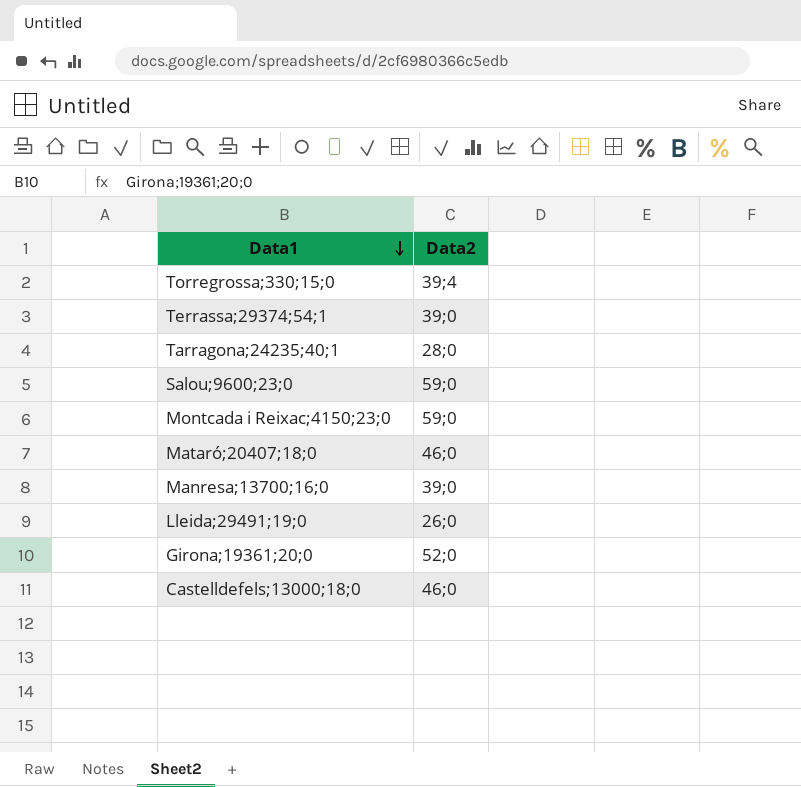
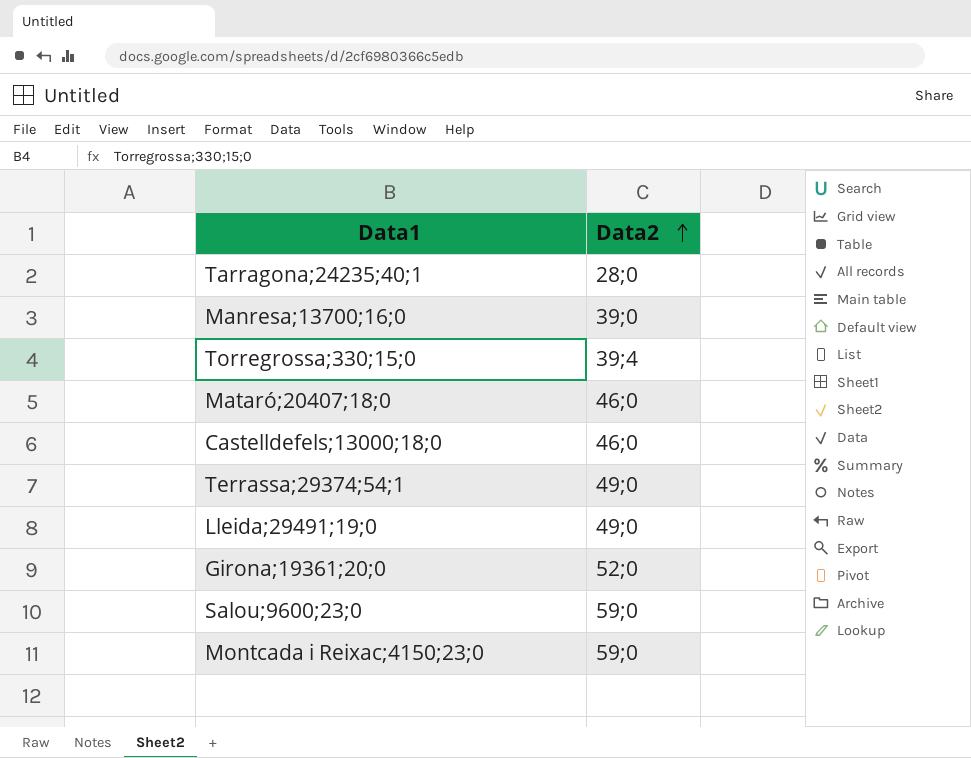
row order: Data1 descending -> Data2 ascending
Terrassa;29374;54;1 | Data2: 39;0 -> 49;0
Lleida;29491;19;0 | Data2: 26;0 -> 49;0

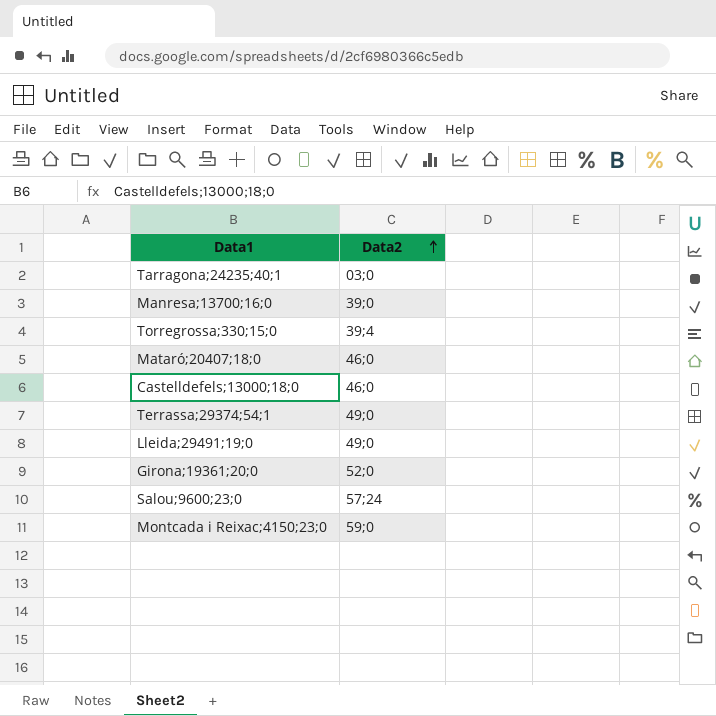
Tarragona;24235;40;1 | Data2: 28;0 -> 03;0
Salou;9600;23;0 | Data2: 59;0 -> 57;24

